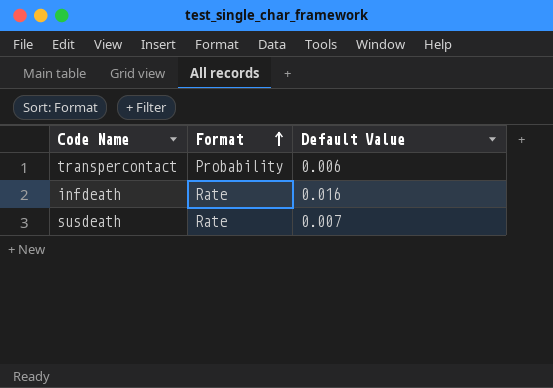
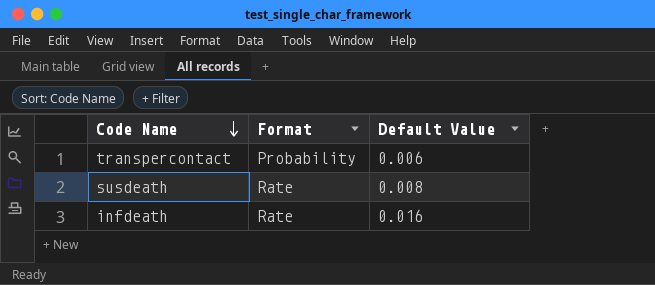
row order: Format ascending -> Code Name descending
susdeath | Default Value: 0.007 -> 0.008

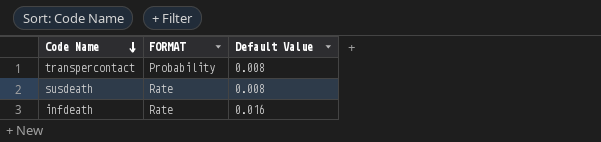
column name: Format -> FORMAT
transpercontact | Default Value: 0.006 -> 0.008

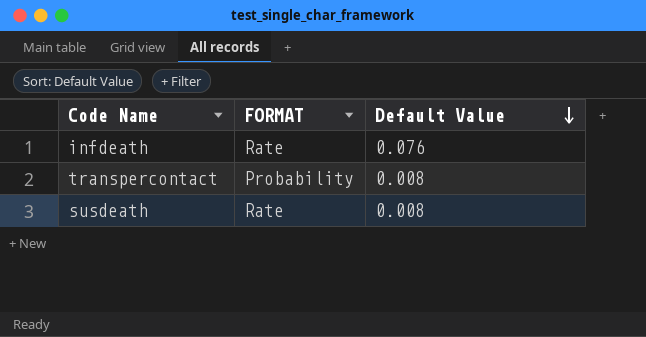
row order: Code Name descending -> Default Value descending
infdeath | Default Value: 0.016 -> 0.076

